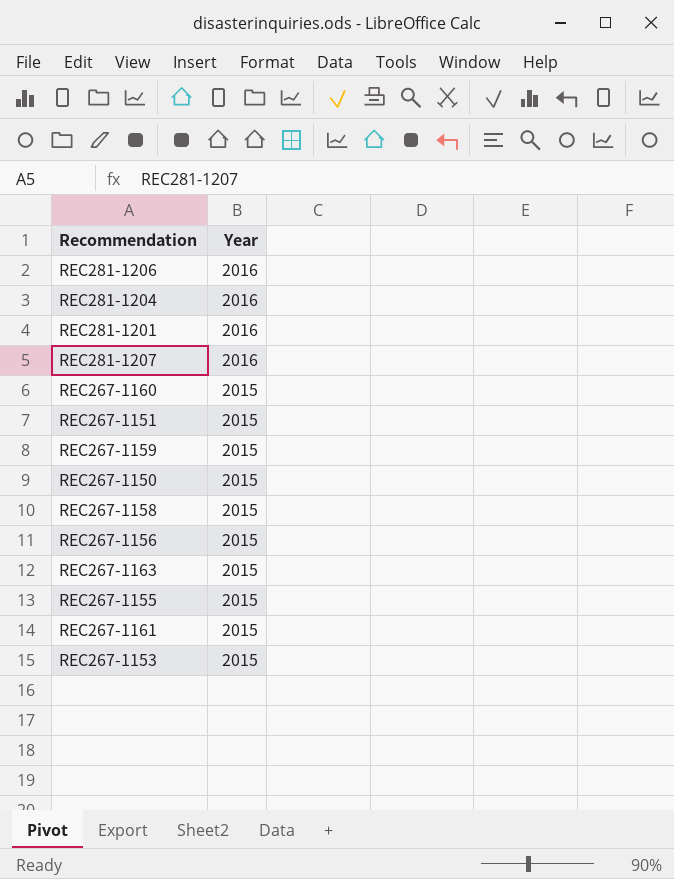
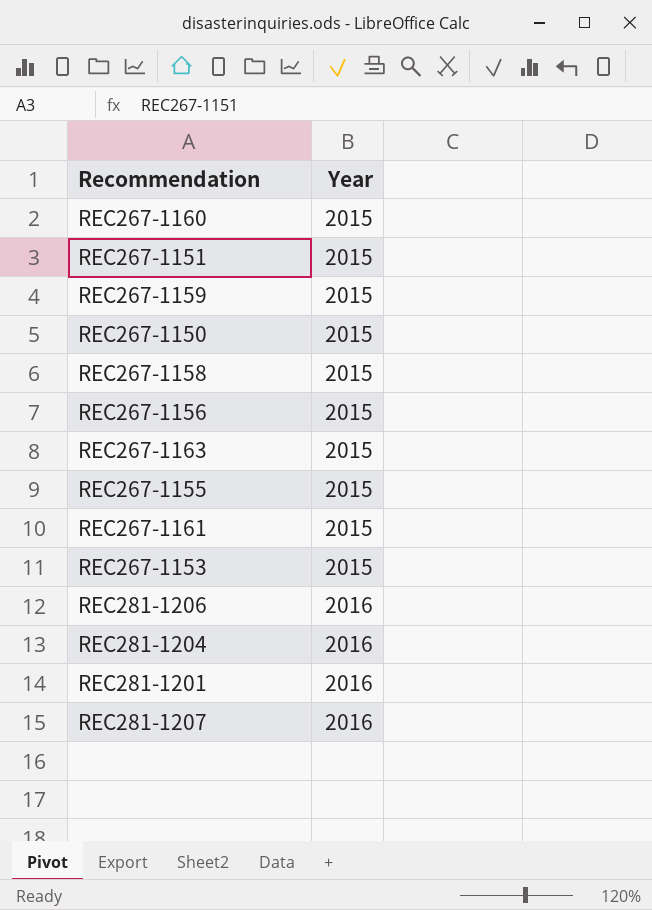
row order: Year descending -> Year ascending

